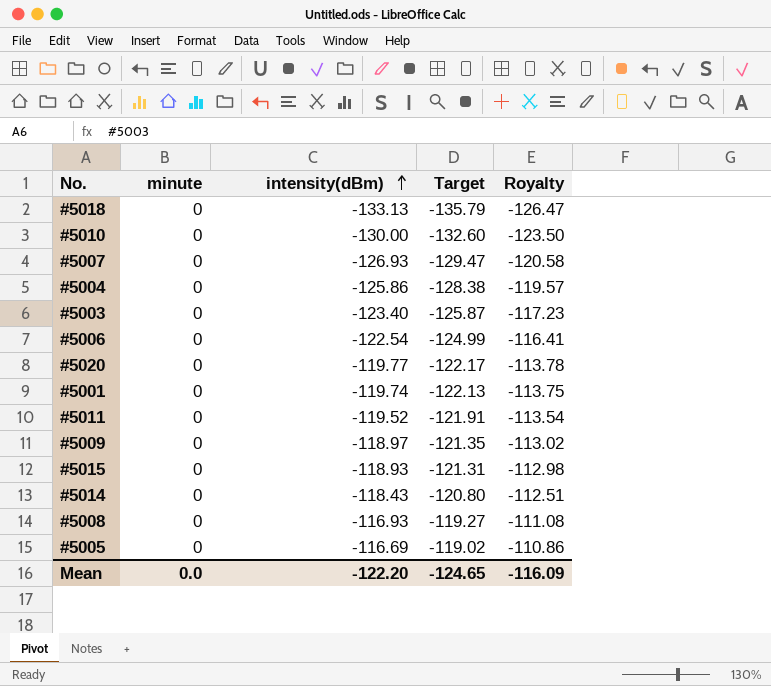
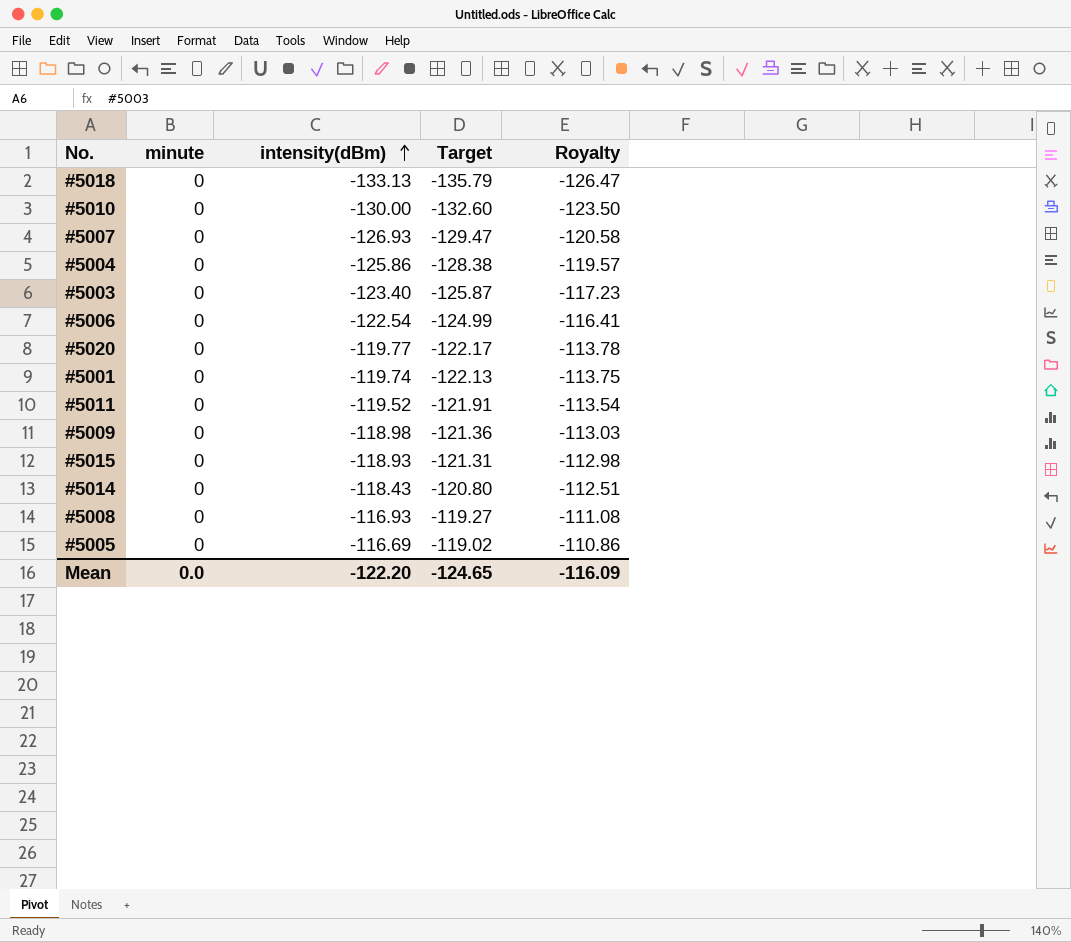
#5009 | intensity(dBm): -118.97 -> -118.98
#5009 | Target: -121.35 -> -121.36
#5009 | Royalty: -113.02 -> -113.03

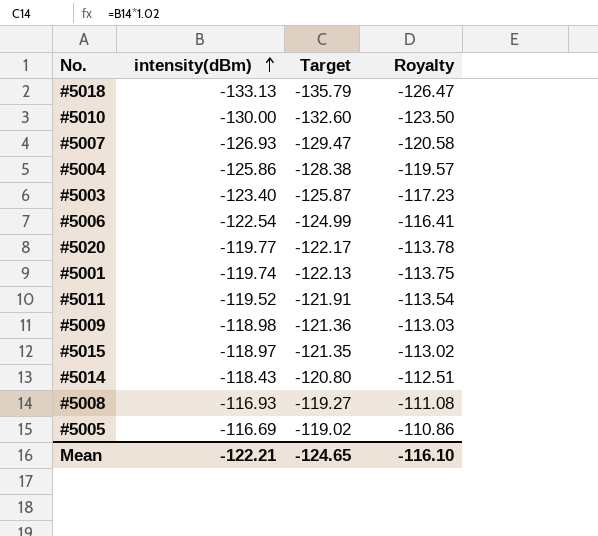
column minute | position: 2 -> none
#5015 | intensity(dBm): -118.93 -> -118.97
#5015 | Target: -121.31 -> -121.35
#5015 | Royalty: -112.98 -> -113.02
Mean | intensity(dBm): -122.20 -> -122.21
Mean | Royalty: -116.09 -> -116.10

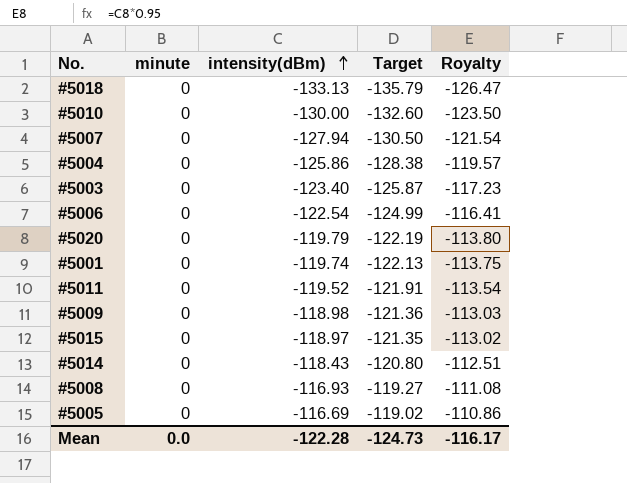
column minute | position: none -> 2
#5007 | intensity(dBm): -126.93 -> -127.94
#5007 | Target: -129.47 -> -130.50
#5007 | Royalty: -120.58 -> -121.54
#5020 | intensity(dBm): -119.77 -> -119.79
#5020 | Target: -122.17 -> -122.19
#5020 | Royalty: -113.78 -> -113.80
Mean | intensity(dBm): -122.21 -> -122.28
Mean | Target: -124.65 -> -124.73
Mean | Royalty: -116.10 -> -116.17

